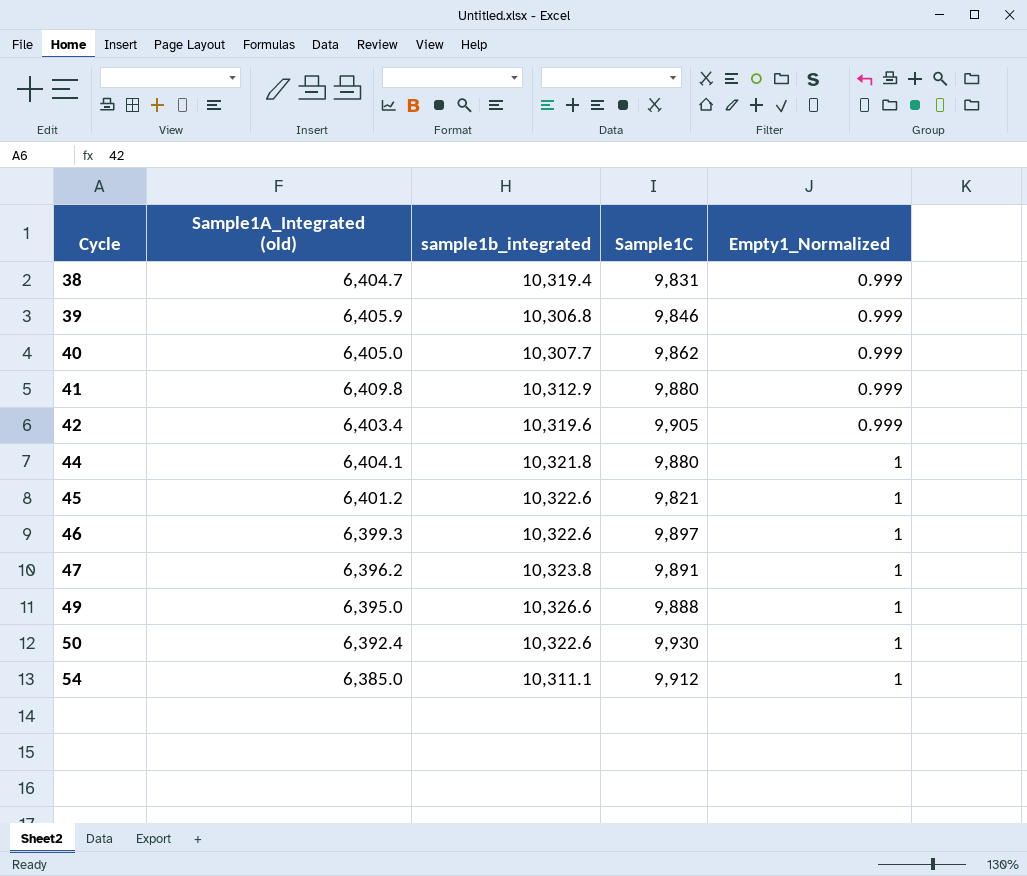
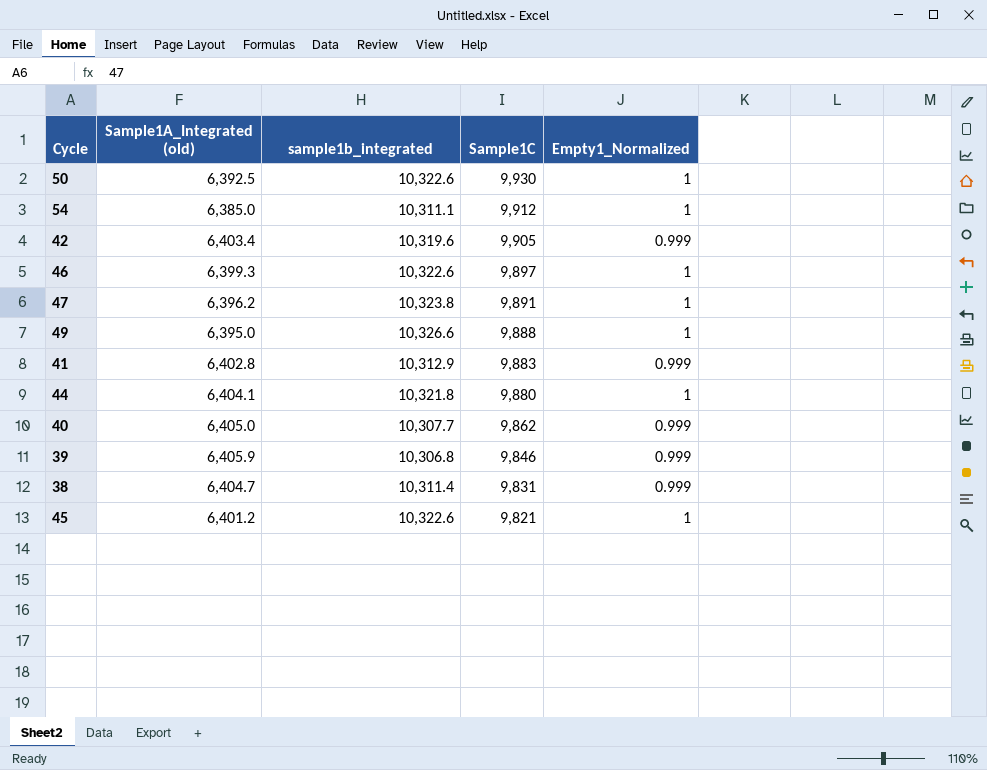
row order: Cycle ascending -> Sample1C descending
50 | Sample1A_Integrated (old): 6,392.4 -> 6,392.5
41 | Sample1A_Integrated (old): 6,409.8 -> 6,402.8
41 | Sample1C: 9,880 -> 9,883
38 | sample1b_integrated: 10,319.4 -> 10,311.4

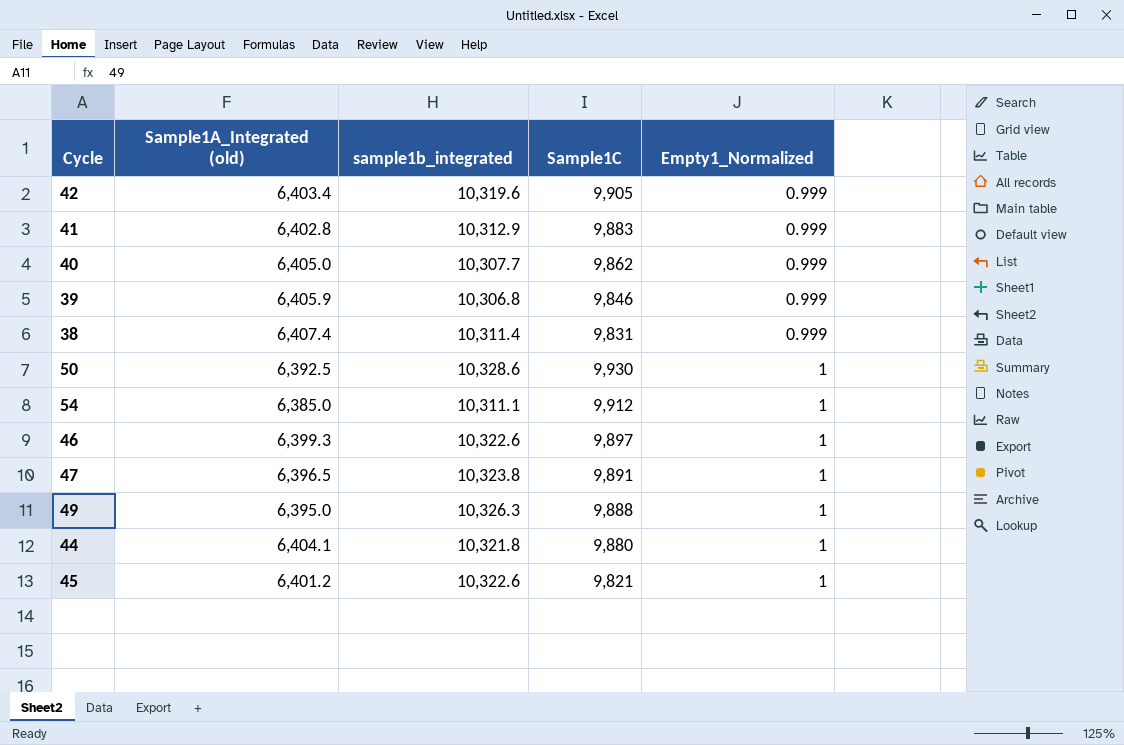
row order: Sample1C descending -> Empty1_Normalized ascending
38 | Sample1A_Integrated (old): 6,404.7 -> 6,407.4
50 | sample1b_integrated: 10,322.6 -> 10,328.6
47 | Sample1A_Integrated (old): 6,396.2 -> 6,396.5
49 | sample1b_integrated: 10,326.6 -> 10,326.3

